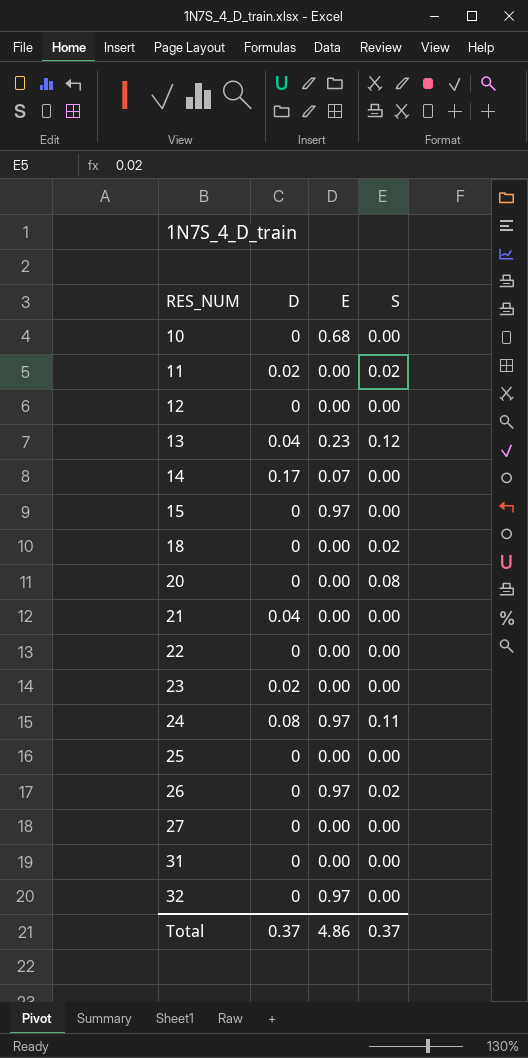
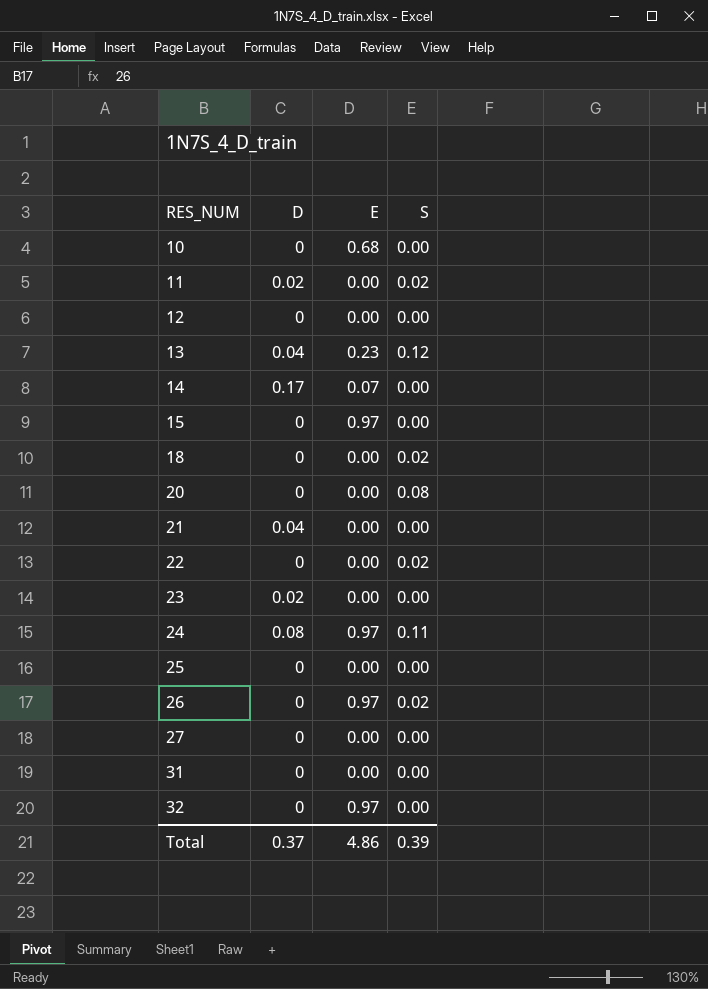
22 | S: 0.00 -> 0.02
Total | S: 0.37 -> 0.39

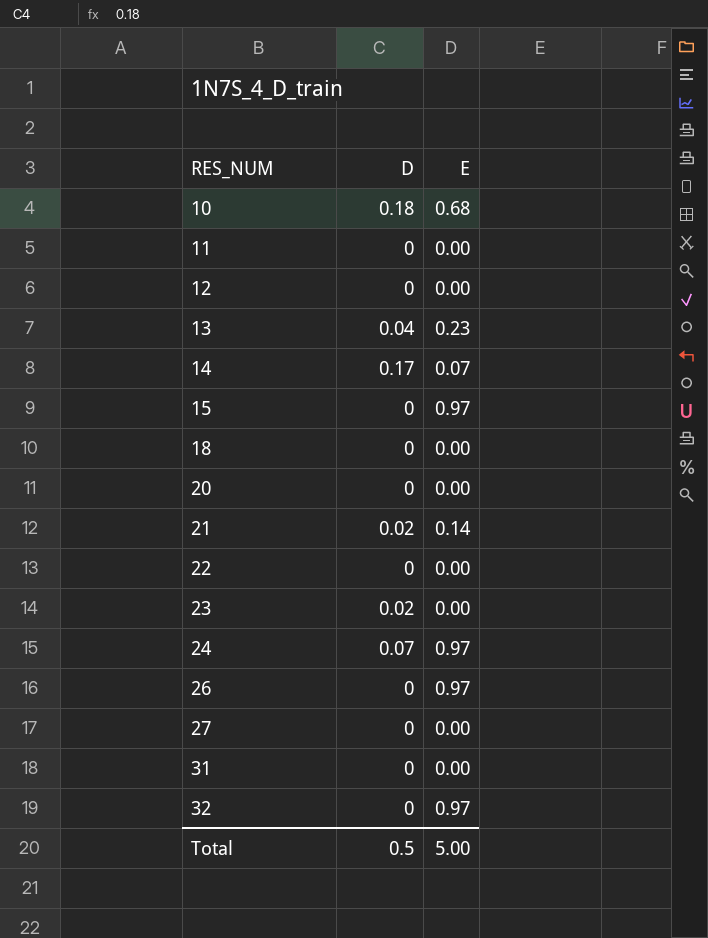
column S | position: 4 -> none
row 25: 0 | 0.00 | 0.00 -> none
10 | D: 0 -> 0.18
11 | D: 0.02 -> 0
21 | D: 0.04 -> 0.02
21 | E: 0.00 -> 0.14
24 | D: 0.08 -> 0.07
Total | D: 0.37 -> 0.5
Total | E: 4.86 -> 5.00

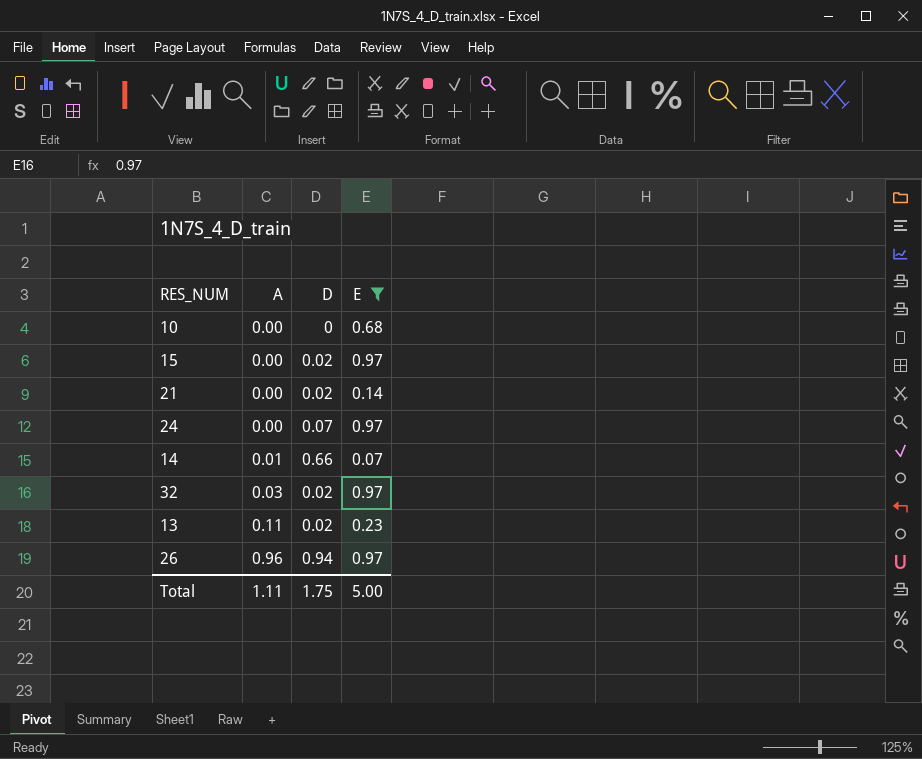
filter: none -> E != 0.00
row order: RES_NUM ascending -> A ascending
column A | position: none -> 2
10 | D: 0.18 -> 0
15 | D: 0 -> 0.02
14 | D: 0.17 -> 0.66
32 | D: 0 -> 0.02
13 | D: 0.04 -> 0.02
26 | D: 0 -> 0.94
Total | D: 0.5 -> 1.75

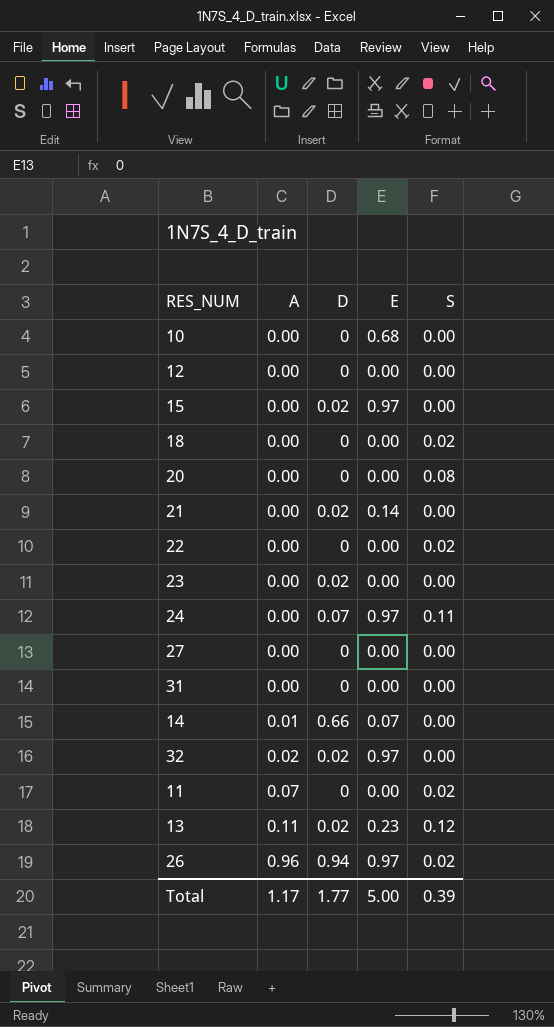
filter: E != 0.00 -> none
column S | position: none -> 5
32 | A: 0.03 -> 0.02
Total | A: 1.11 -> 1.17
Total | D: 1.75 -> 1.77

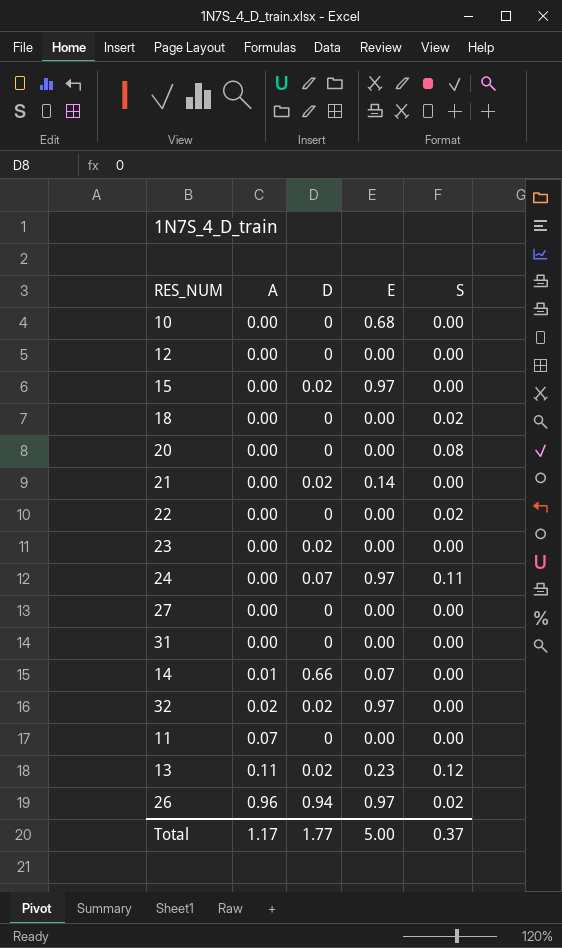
11 | S: 0.02 -> 0.00
Total | S: 0.39 -> 0.37

